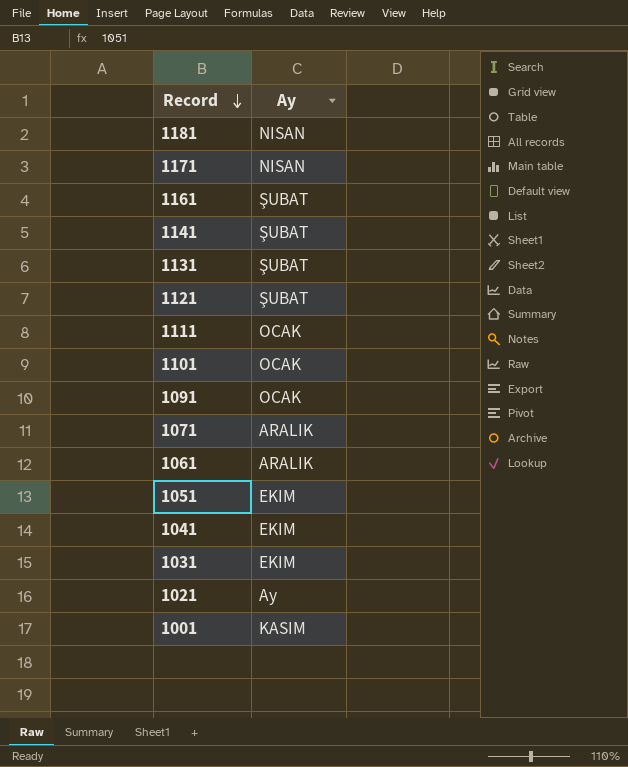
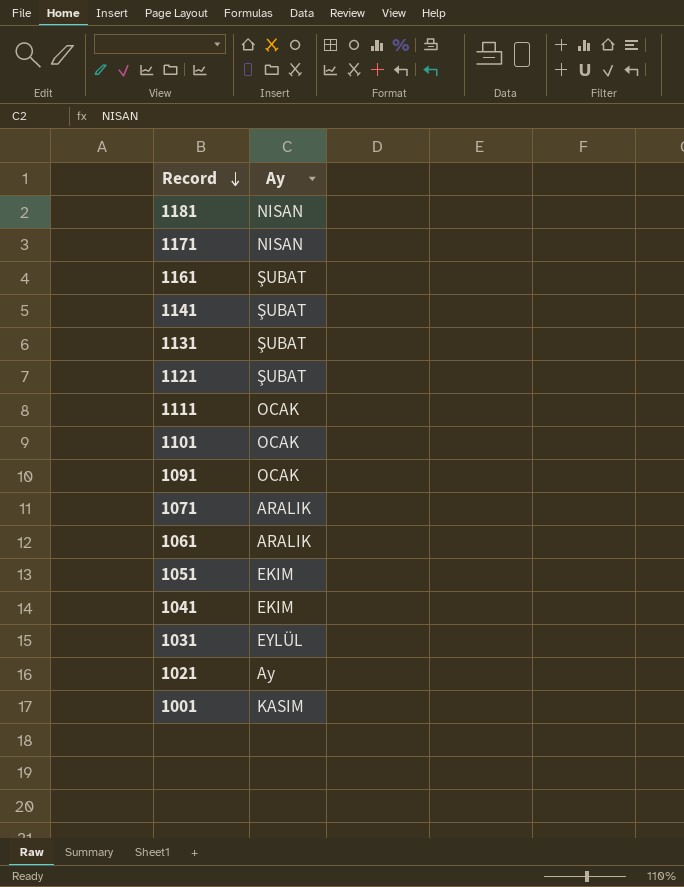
1031 | Ay: EKIM -> EYLÜL

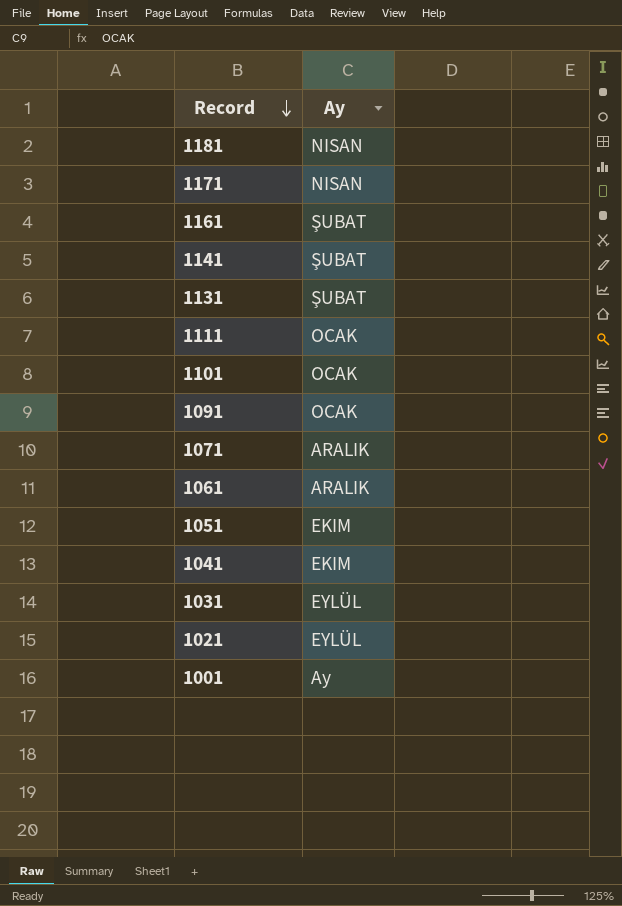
row 1121: ŞUBAT -> none
1021 | Ay: Ay -> EYLÜL
1001 | Ay: KASIM -> Ay

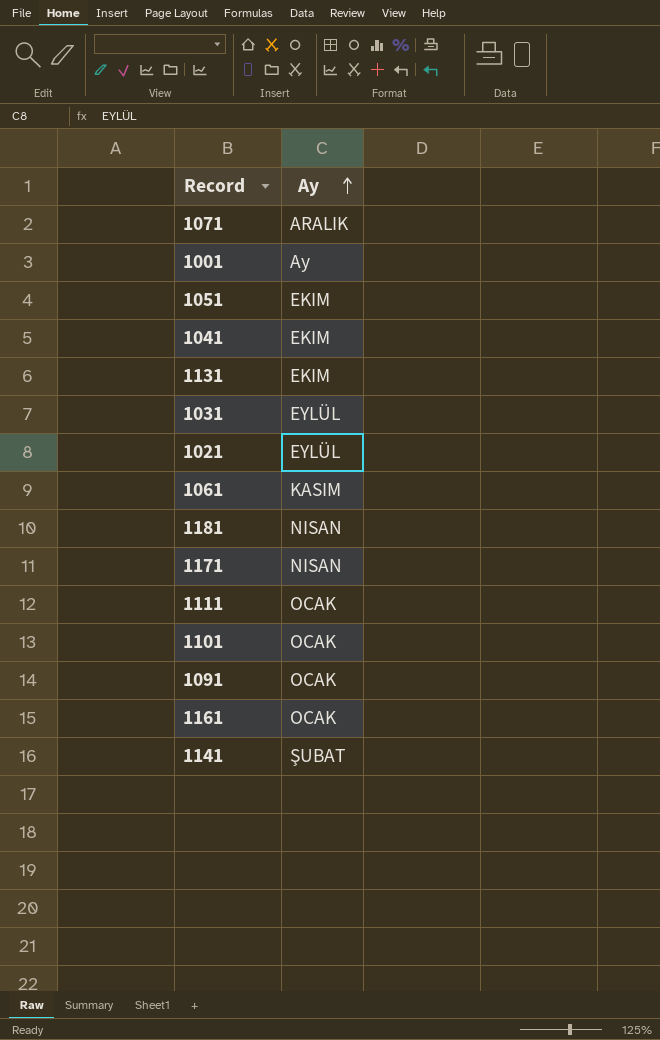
row order: Record descending -> Ay ascending
1131 | Ay: ŞUBAT -> EKIM
1061 | Ay: ARALIK -> KASIM
1161 | Ay: ŞUBAT -> OCAK

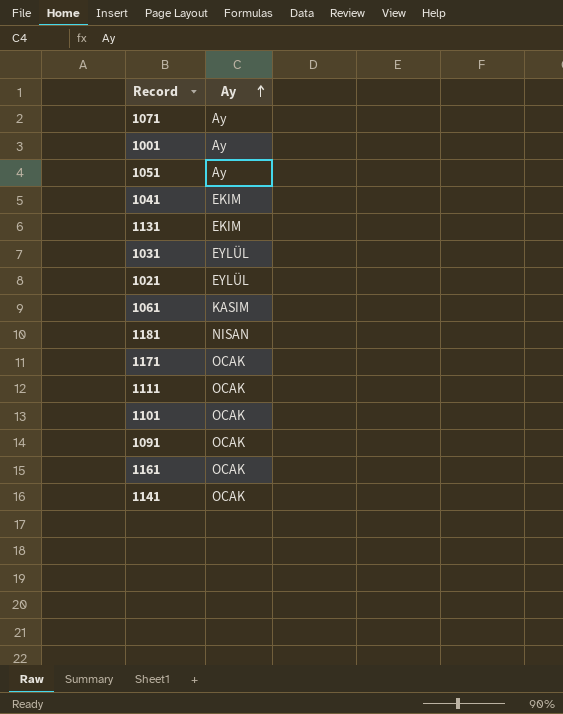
1071 | Ay: ARALIK -> Ay
1051 | Ay: EKIM -> Ay
1171 | Ay: NISAN -> OCAK
1141 | Ay: ŞUBAT -> OCAK

